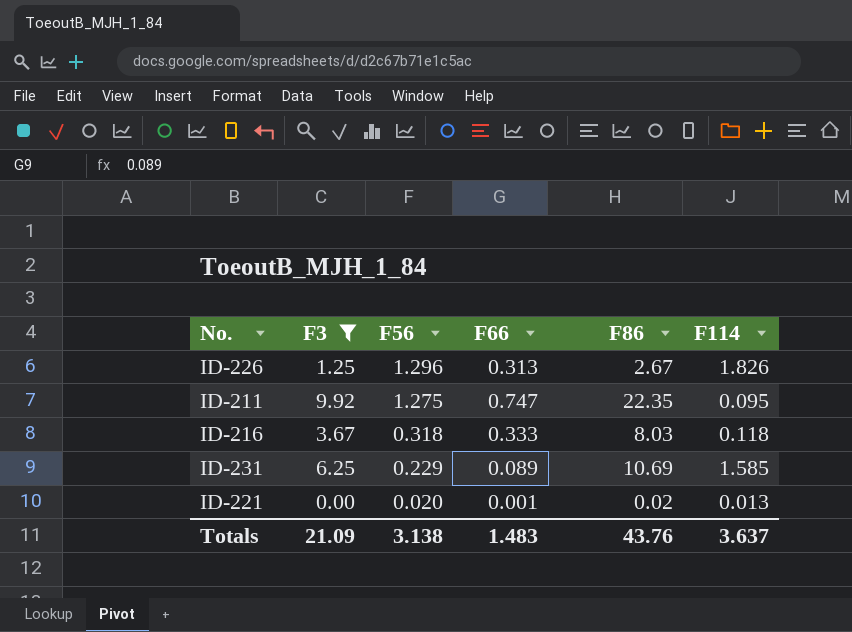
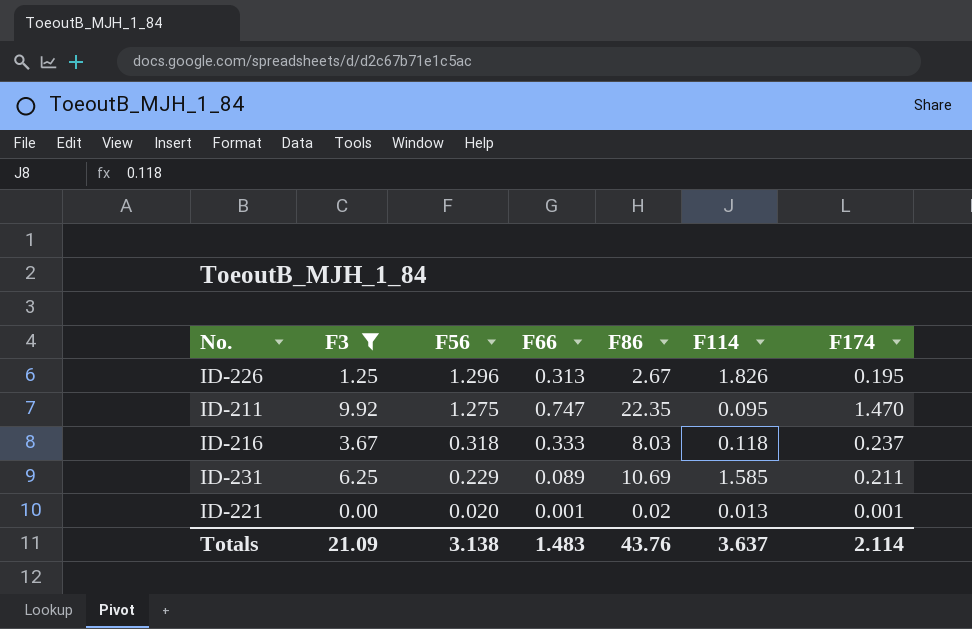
column F174 | position: none -> 7

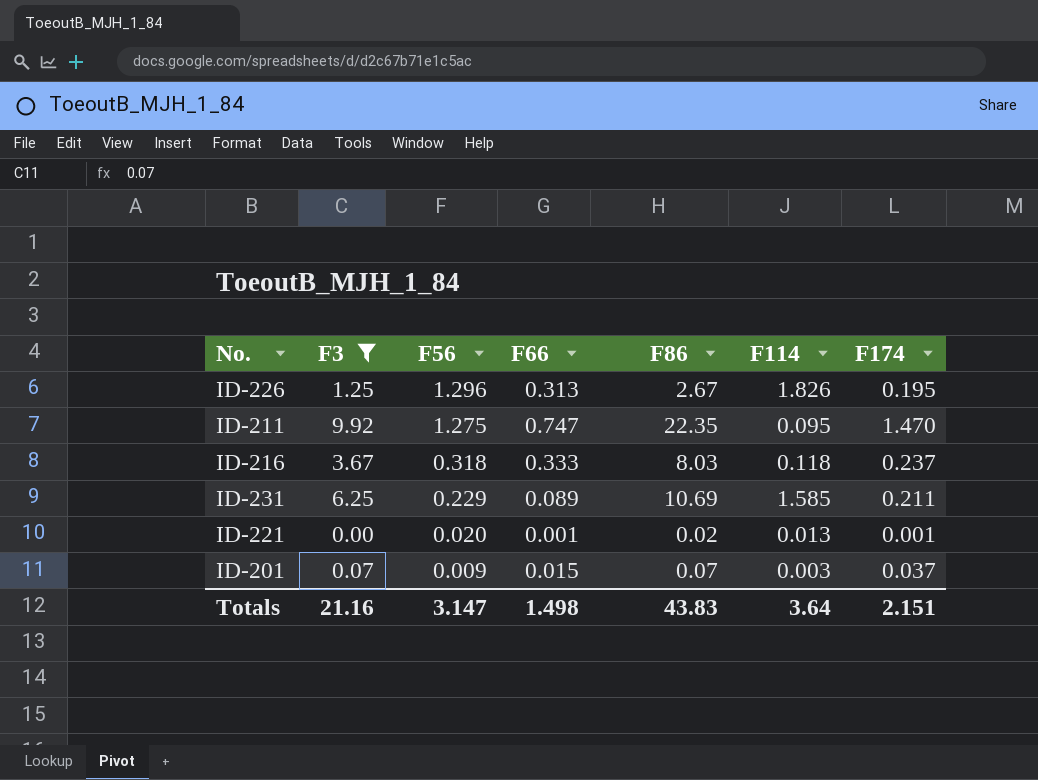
row ID-201: none -> 0.07 | 0.009 | 0.015 | 0.07 | 0.003 | 0.037
Totals | F3: 21.09 -> 21.16
Totals | F56: 3.138 -> 3.147
Totals | F66: 1.483 -> 1.498
Totals | F86: 43.76 -> 43.83
Totals | F114: 3.637 -> 3.64
Totals | F174: 2.114 -> 2.151

